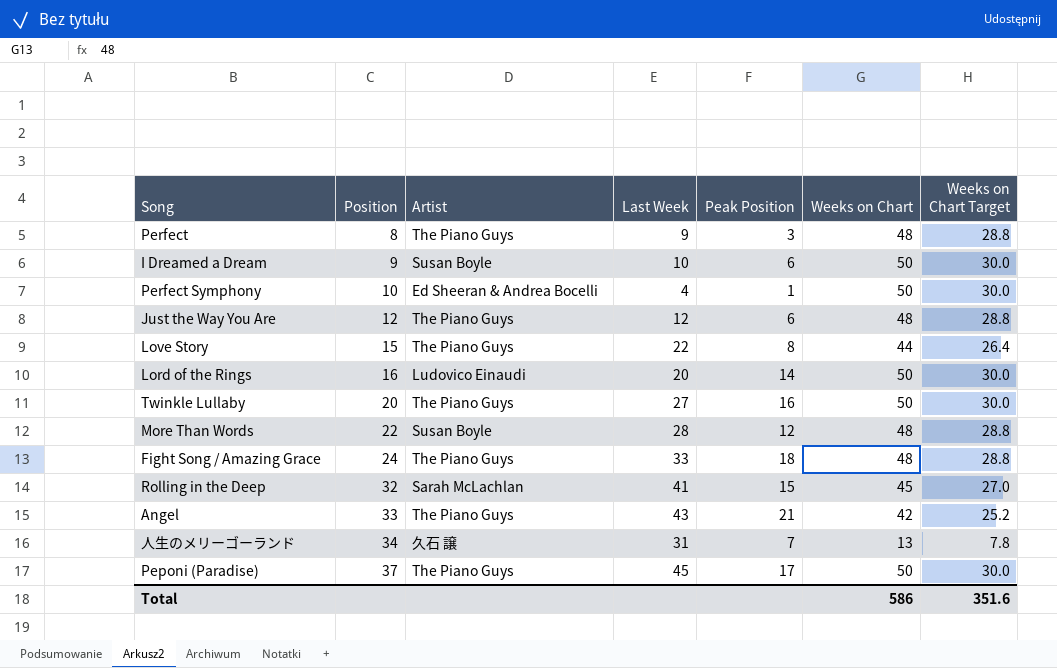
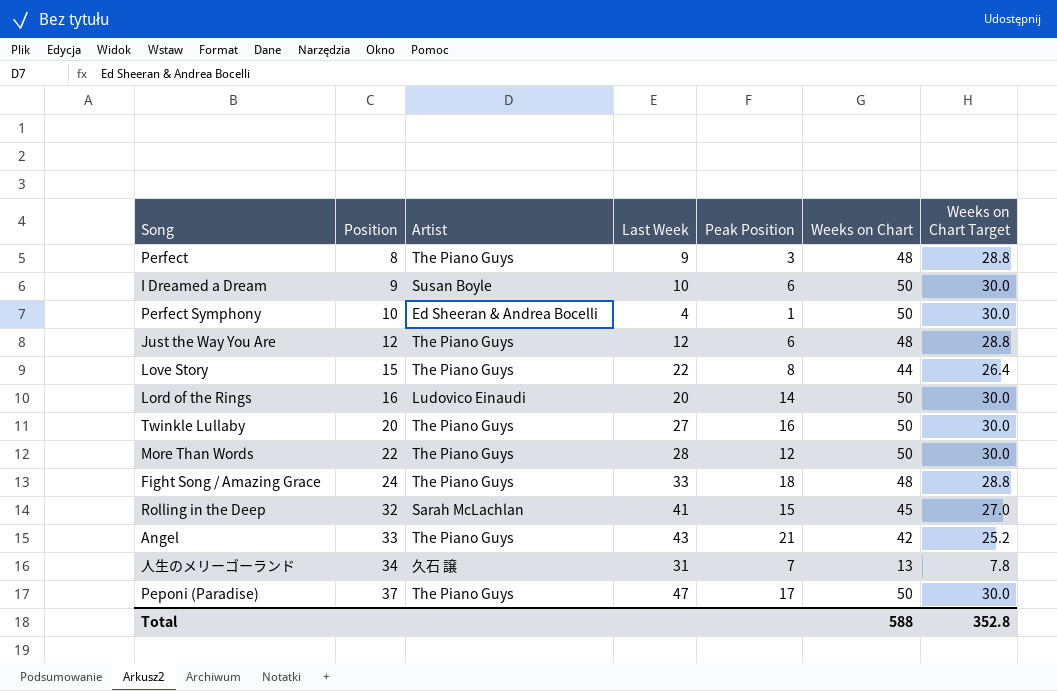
More Than Words | Artist: Susan Boyle -> The Piano Guys
More Than Words | Weeks on Chart: 48 -> 50
More Than Words | Weeks on Chart Target: 28.8 -> 30.0
Peponi (Paradise) | Last Week: 45 -> 47
Total | Weeks on Chart: 586 -> 588
Total | Weeks on Chart Target: 351.6 -> 352.8

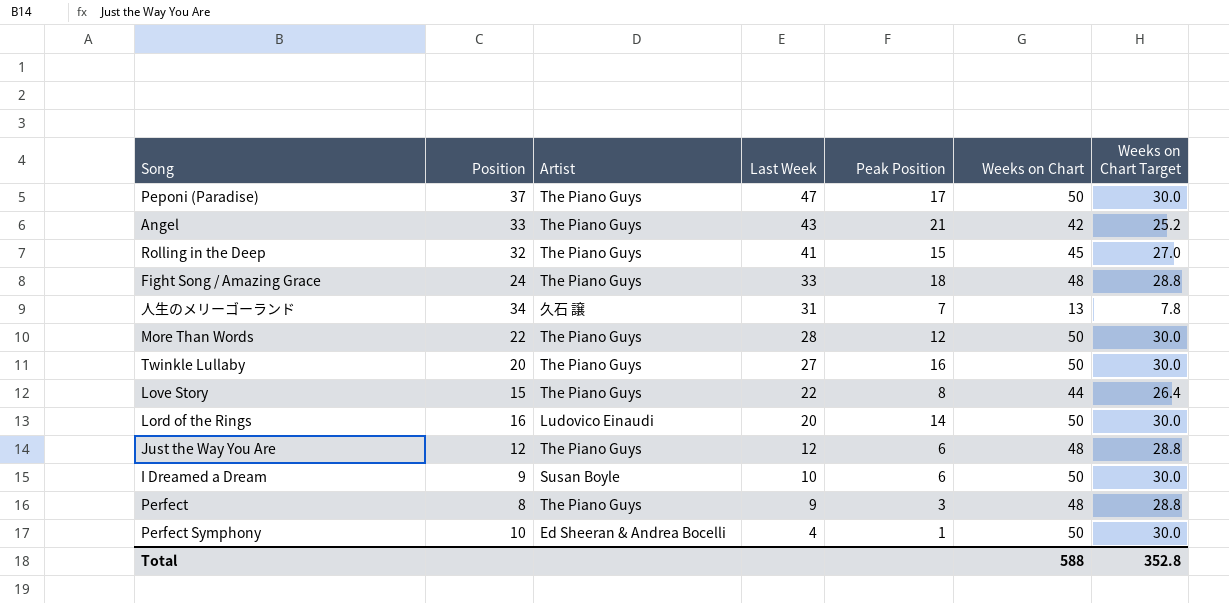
row order: Position ascending -> Last Week descending
Rolling in the Deep | Artist: Sarah McLachlan -> The Piano Guys

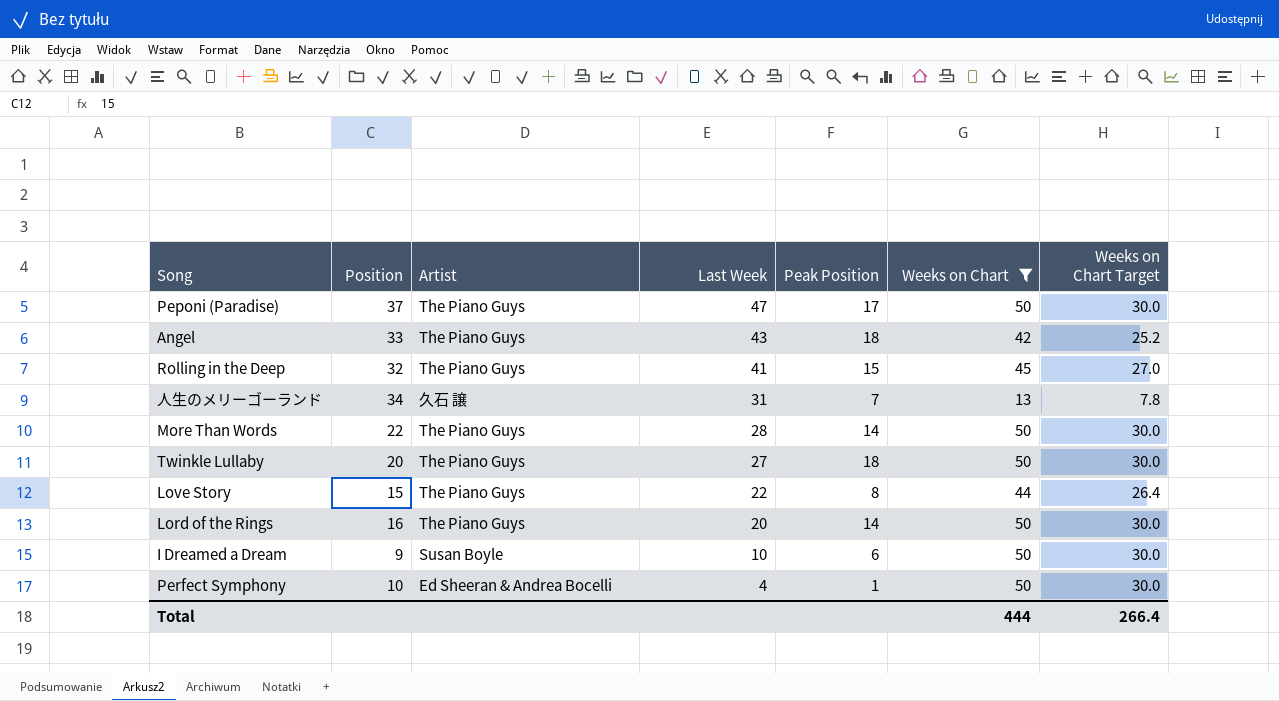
filter: none -> Weeks on Chart != 48
Angel | Peak Position: 21 -> 18
More Than Words | Peak Position: 12 -> 14
Twinkle Lullaby | Peak Position: 16 -> 18
Lord of the Rings | Artist: Ludovico Einaudi -> The Piano Guys
Total | Weeks on Chart: 588 -> 444
Total | Weeks on Chart Target: 352.8 -> 266.4

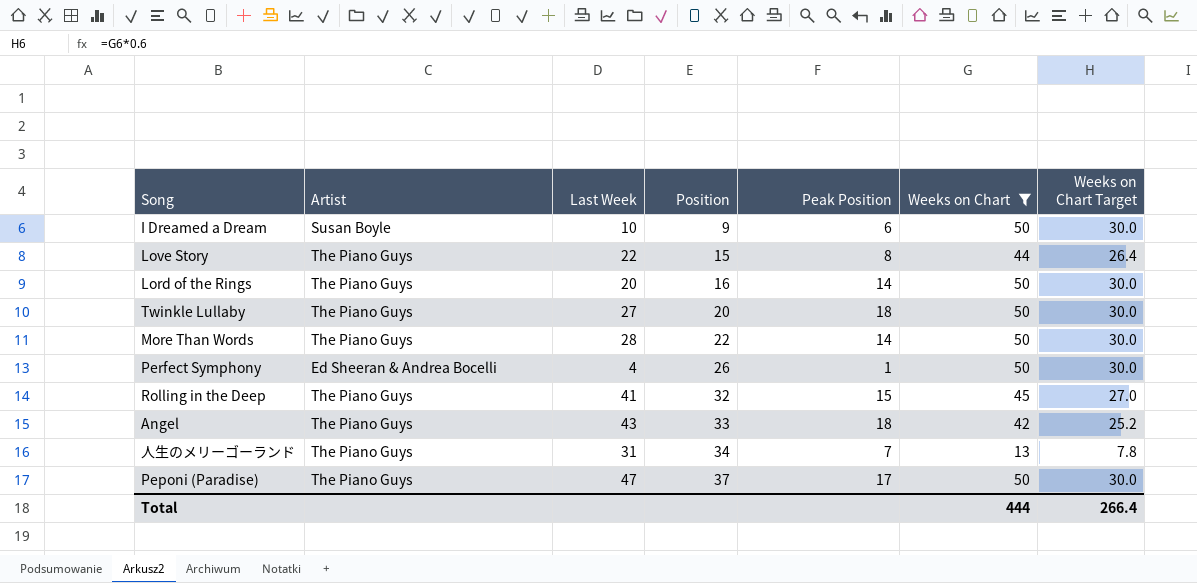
row order: Last Week descending -> Position ascending
column Position | position: 2 -> 4
Perfect Symphony | Position: 10 -> 26
人生のメリーゴーランド | Artist: 久石 譲 -> The Piano Guys

